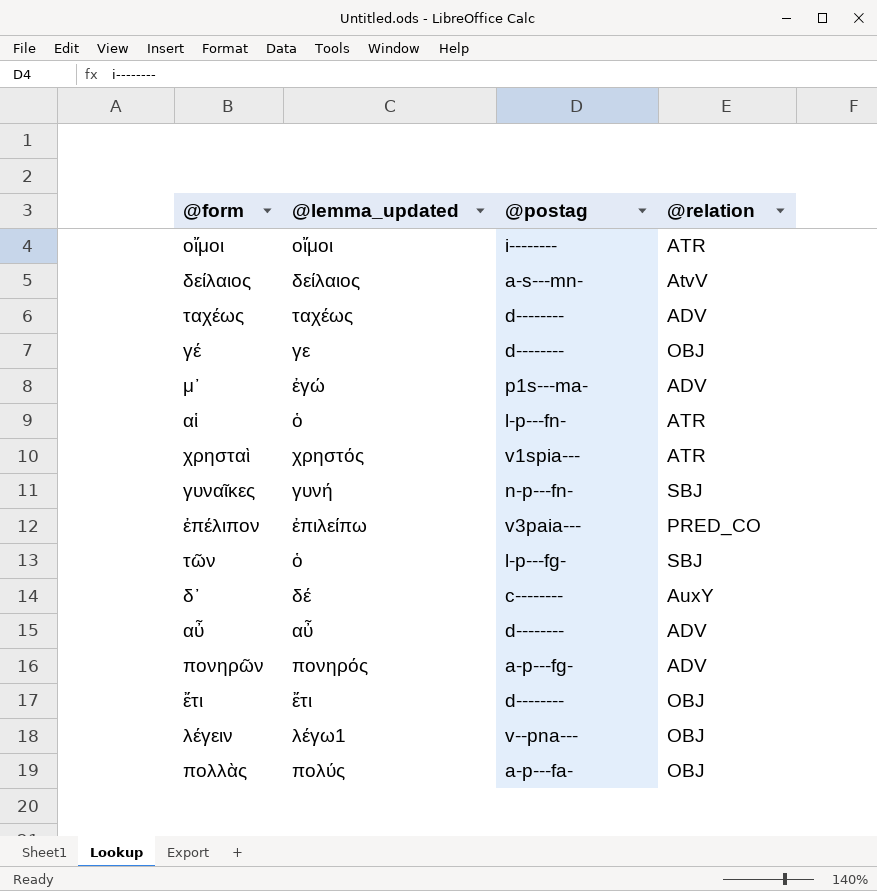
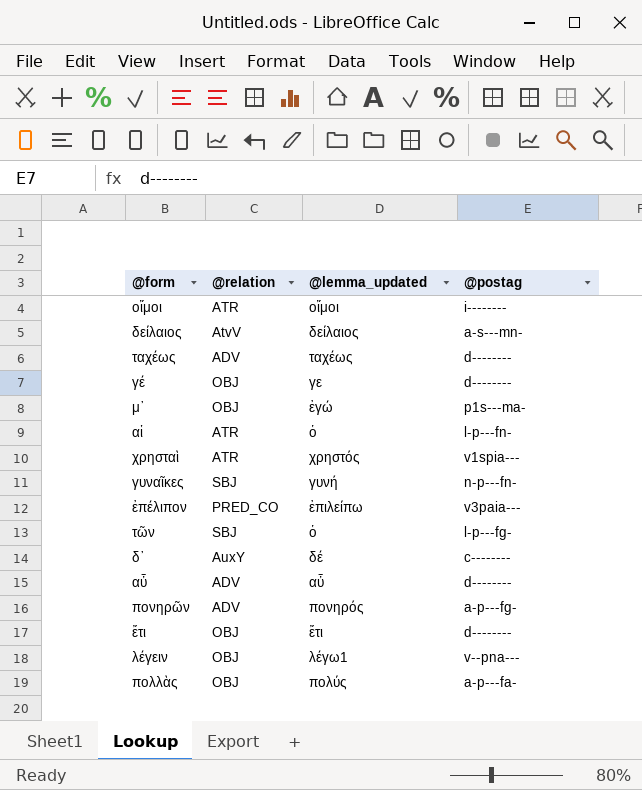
column @relation | position: 4 -> 2
μ᾽ | @relation: ADV -> OBJ

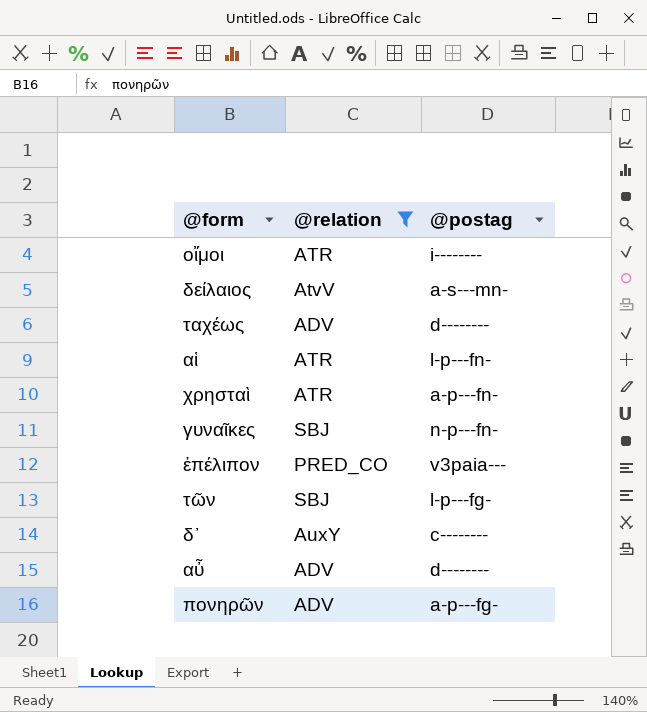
filter: none -> @relation != OBJ
column @lemma_updated | position: 3 -> none
χρησταὶ | @postag: v1spia--- -> a-p---fn-

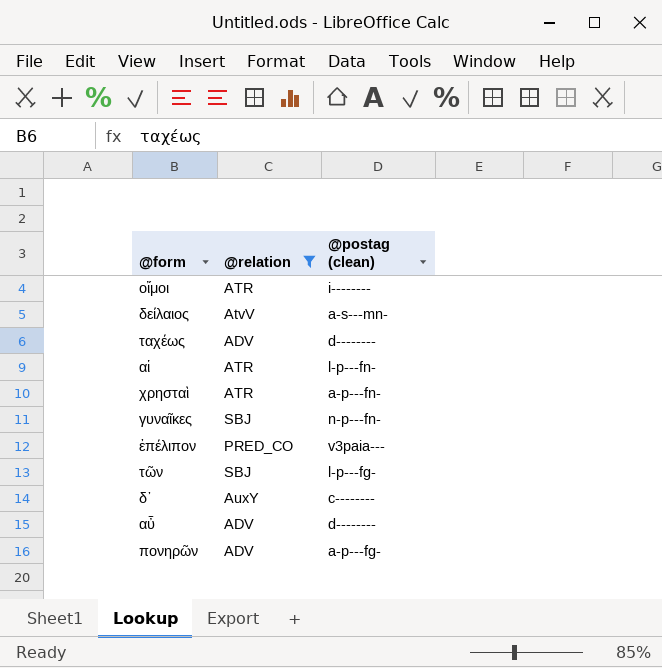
column name: @postag -> @postag (clean)

